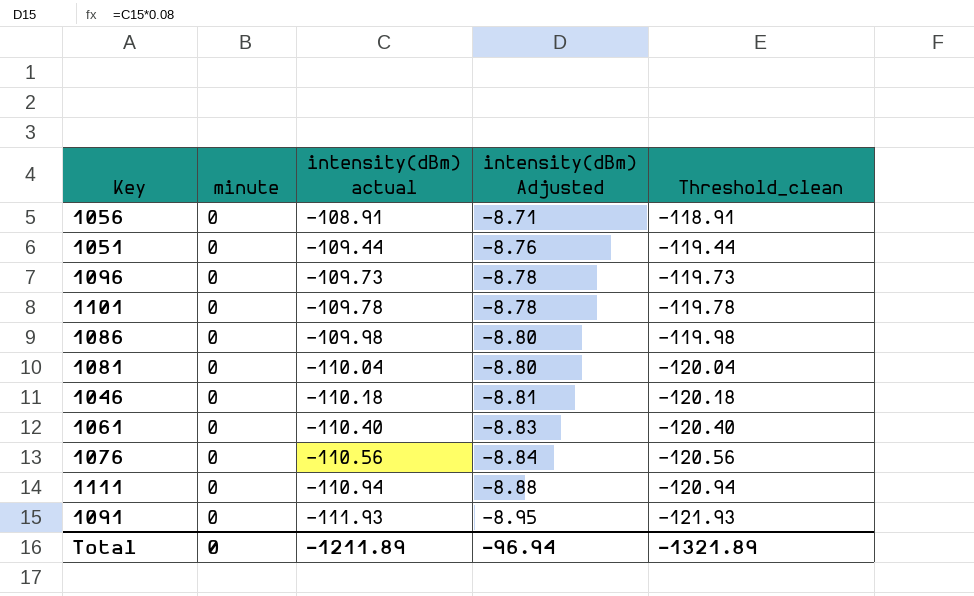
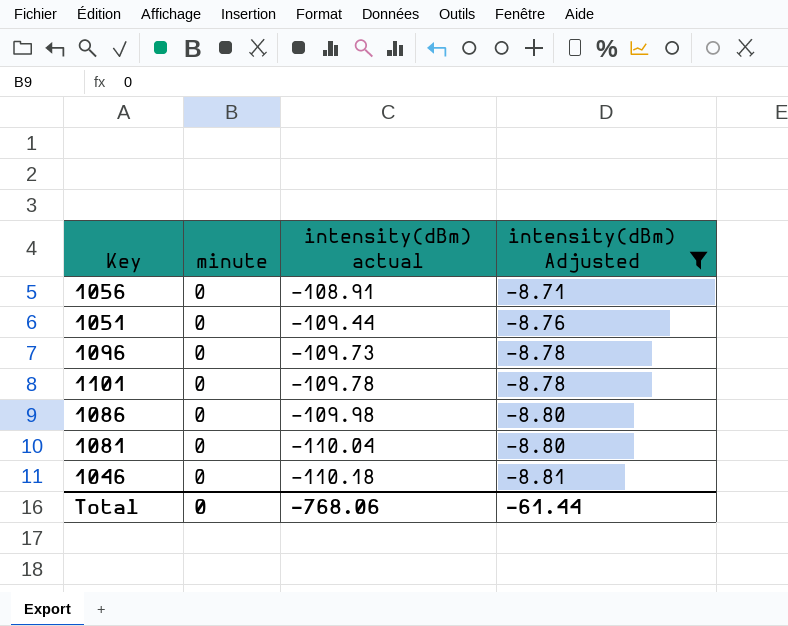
filter: none -> intensity(dBm) Adjusted >= -8.81
column Threshold_clean | formula: [intensity(dBm) actual] - 10 -> none
Total | intensity(dBm) actual: -1211.89 -> -768.06
Total | intensity(dBm) Adjusted: -96.94 -> -61.44

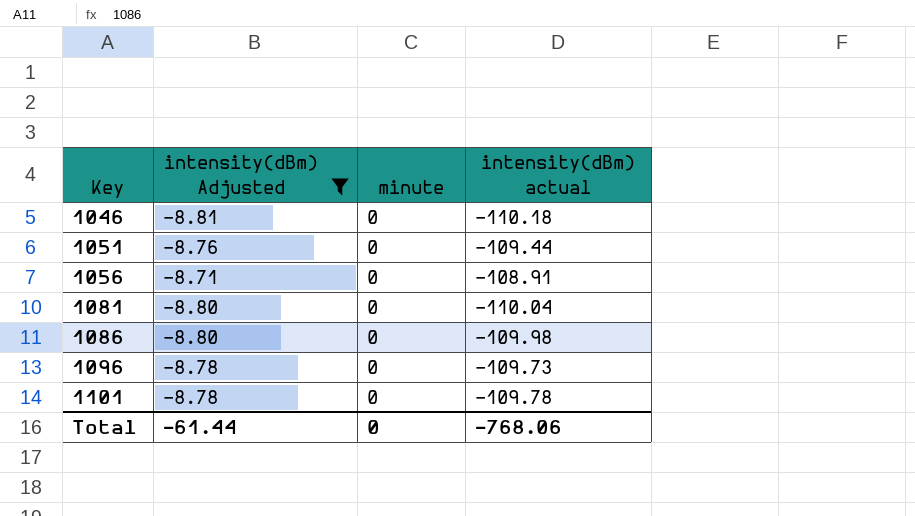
row order: intensity(dBm) actual descending -> Key ascending
column intensity(dBm) Adjusted | position: 4 -> 2

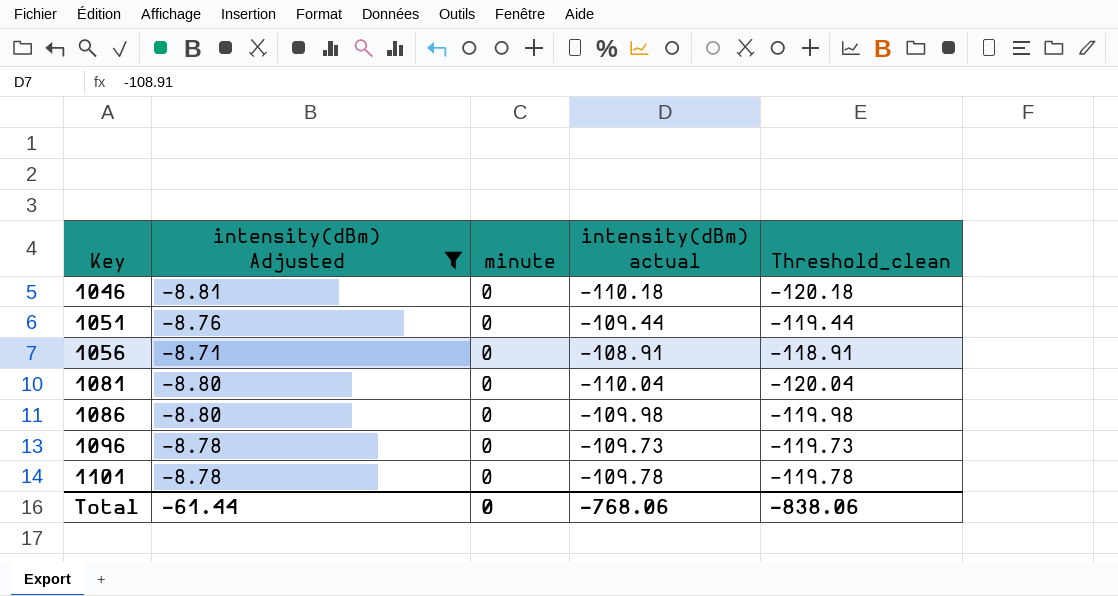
column Threshold_clean | formula: none -> [intensity(dBm) actual] - 10

